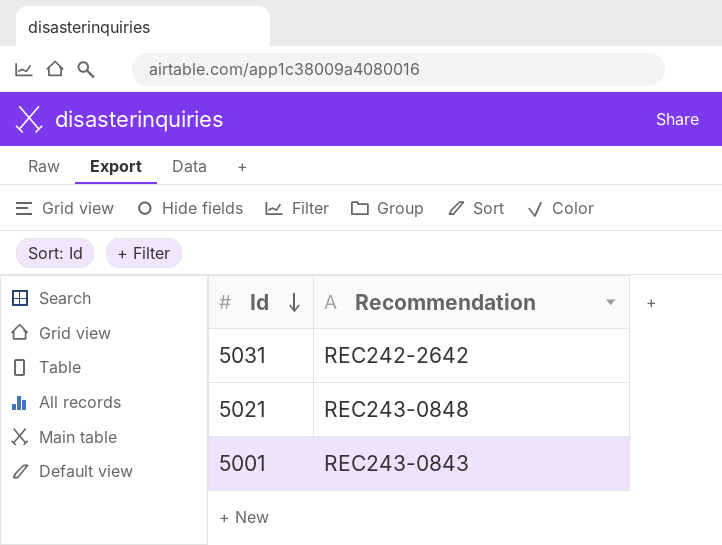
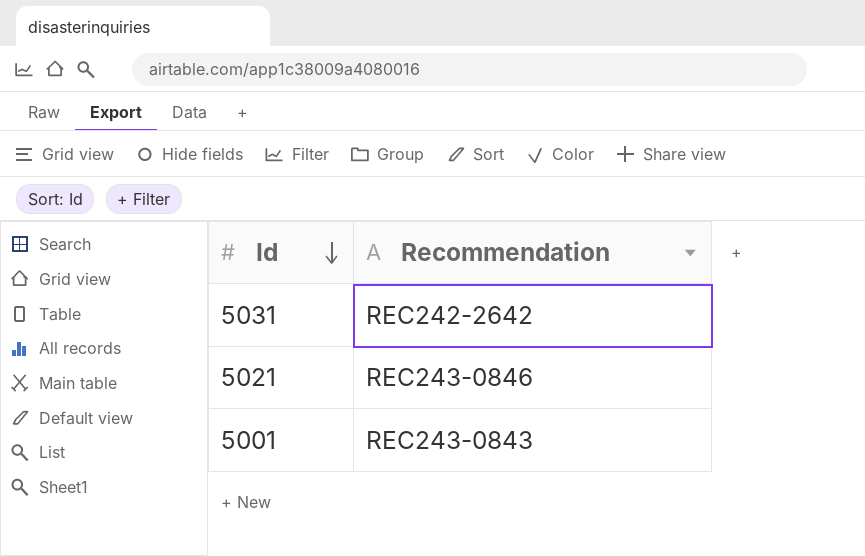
5021 | Recommendation: REC243-0848 -> REC243-0846

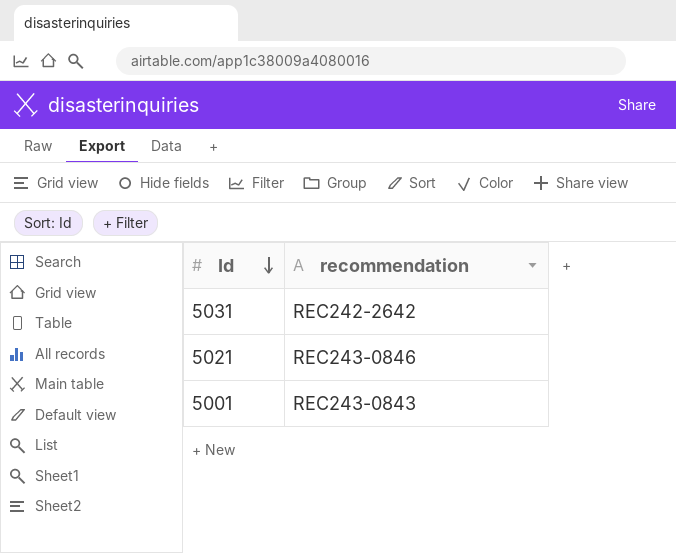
column name: Recommendation -> recommendation

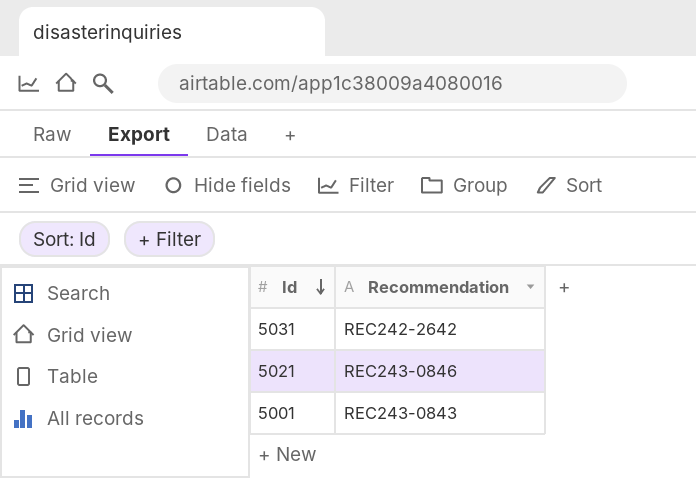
column name: recommendation -> Recommendation

